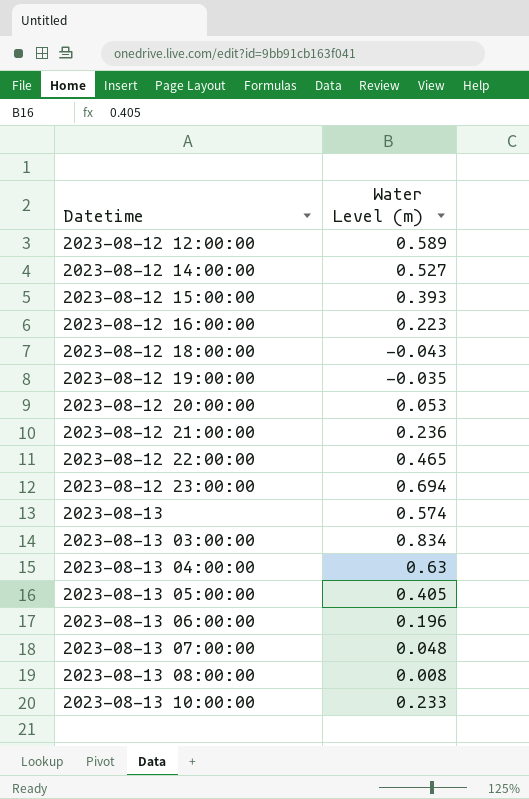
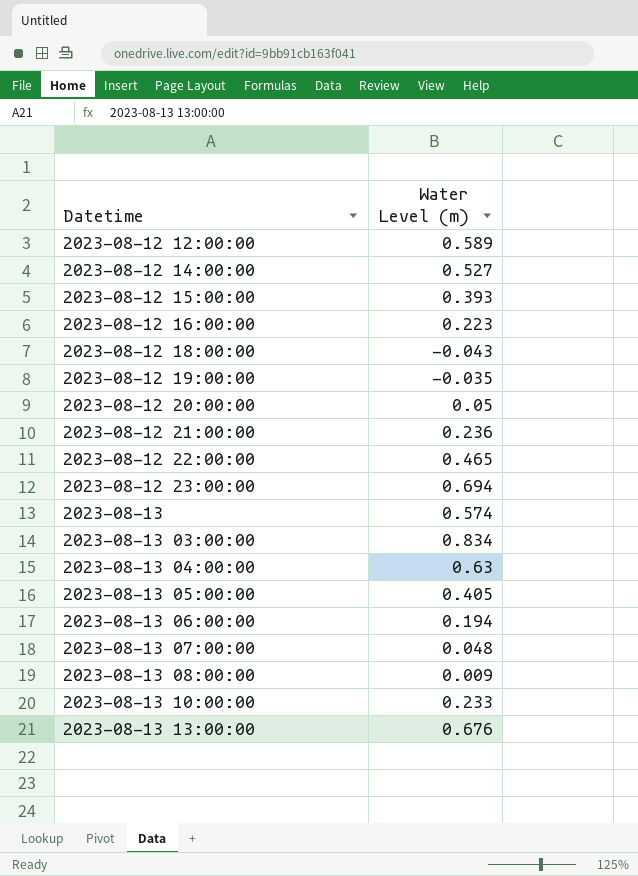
2023-08-12 20:00:00 | Water Level (m): 0.053 -> 0.05
2023-08-13 06:00:00 | Water Level (m): 0.196 -> 0.194
2023-08-13 08:00:00 | Water Level (m): 0.008 -> 0.009
row 2023-08-13 13:00:00: none -> 0.676

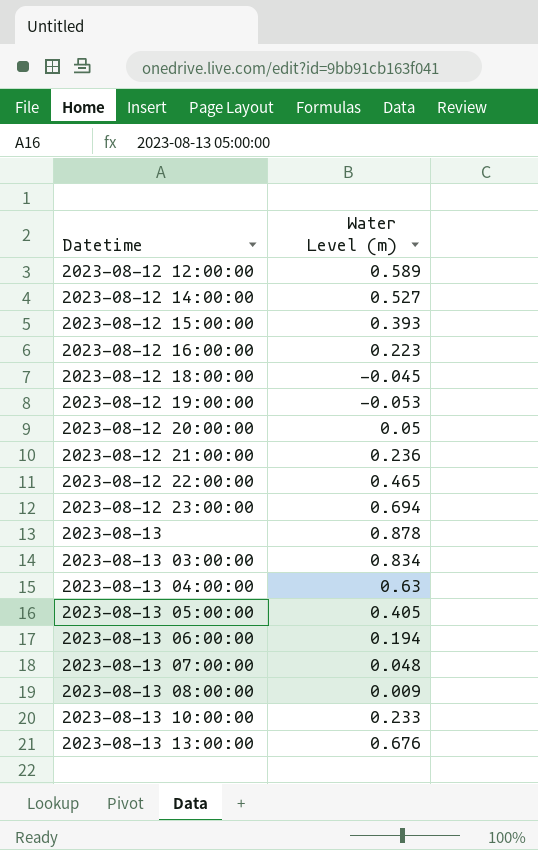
2023-08-12 18:00:00 | Water Level (m): -0.043 -> -0.045
2023-08-12 19:00:00 | Water Level (m): -0.035 -> -0.053
2023-08-13 | Water Level (m): 0.574 -> 0.878

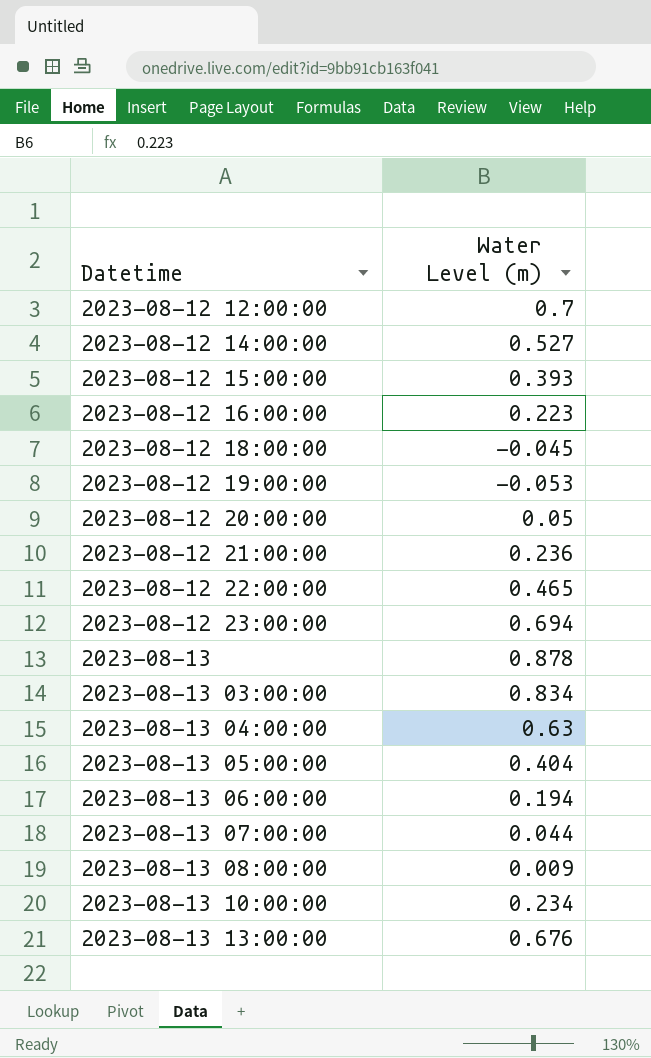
2023-08-12 12:00:00 | Water Level (m): 0.589 -> 0.7
2023-08-13 05:00:00 | Water Level (m): 0.405 -> 0.404
2023-08-13 07:00:00 | Water Level (m): 0.048 -> 0.044
2023-08-13 10:00:00 | Water Level (m): 0.233 -> 0.234

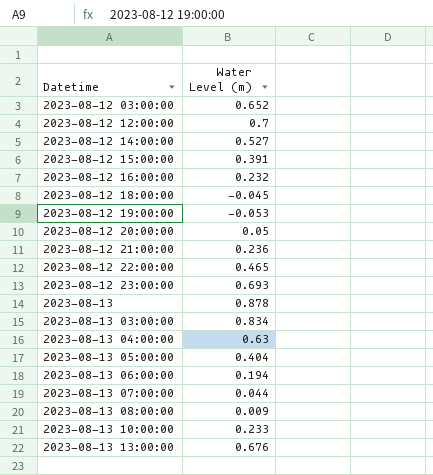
row 2023-08-12 03:00:00: none -> 0.652
2023-08-12 15:00:00 | Water Level (m): 0.393 -> 0.391
2023-08-12 16:00:00 | Water Level (m): 0.223 -> 0.232
2023-08-12 23:00:00 | Water Level (m): 0.694 -> 0.693
2023-08-13 10:00:00 | Water Level (m): 0.234 -> 0.233

